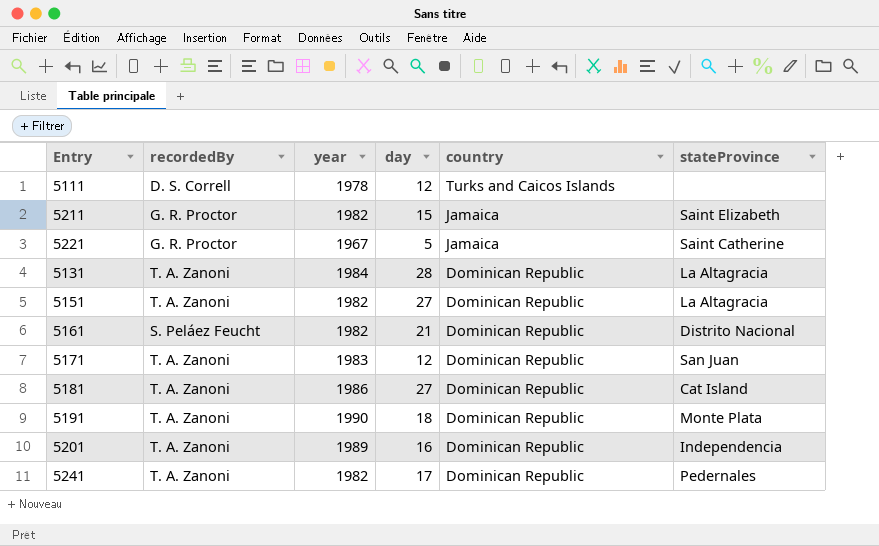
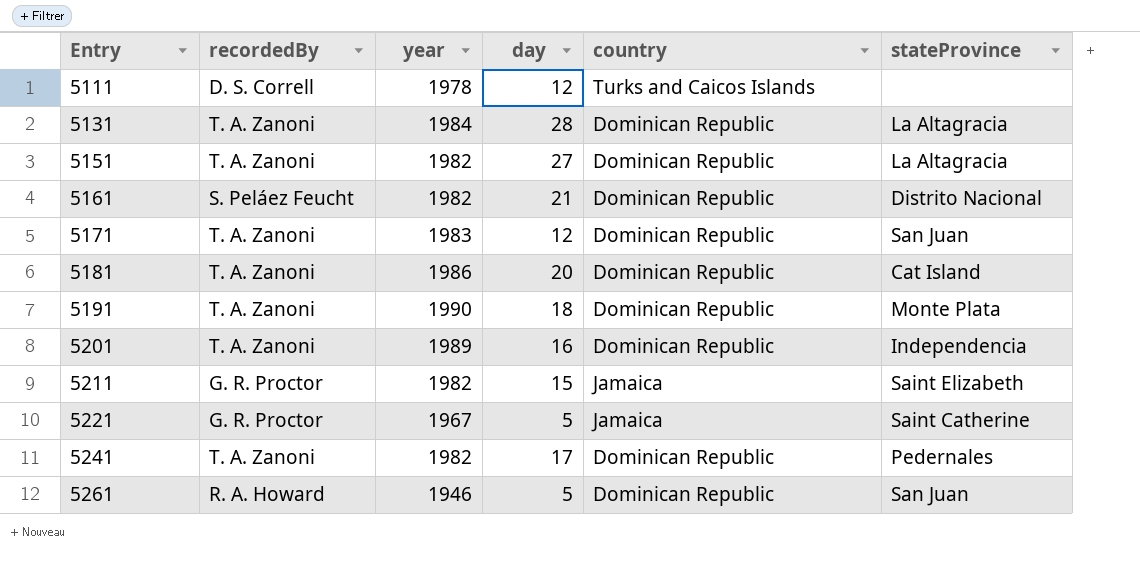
row order: country descending -> Entry ascending
5181 | day: 27 -> 20
row 5261: none -> R. A. Howard | 1946 | 5 | Dominican Republic | San Juan

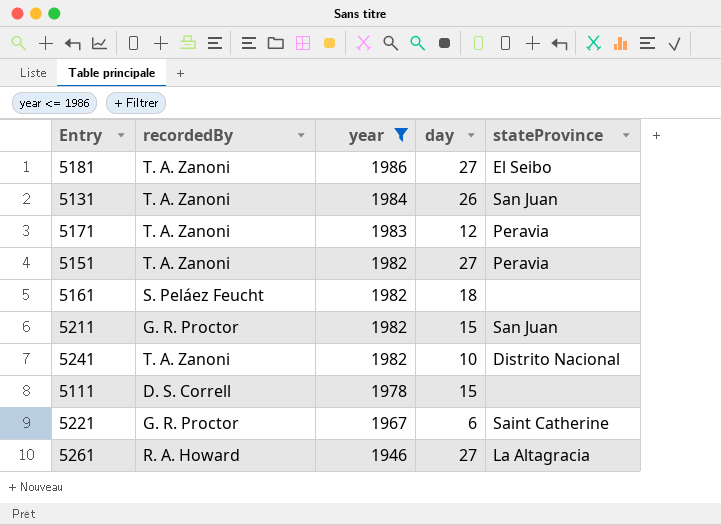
filter: none -> year <= 1986
row order: Entry ascending -> year descending
column country | position: 5 -> none
5181 | day: 20 -> 27
5181 | stateProvince: Cat Island -> El Seibo
5131 | day: 28 -> 26
5131 | stateProvince: La Altagracia -> San Juan
5171 | stateProvince: San Juan -> Peravia
5151 | stateProvince: La Altagracia -> Peravia
5161 | day: 21 -> 18
5161 | stateProvince: Distrito Nacional -> none
5211 | stateProvince: Saint Elizabeth -> San Juan
5241 | day: 17 -> 10
5241 | stateProvince: Pedernales -> Distrito Nacional
5111 | day: 12 -> 15
5221 | day: 5 -> 6
5261 | day: 5 -> 27
5261 | stateProvince: San Juan -> La Altagracia

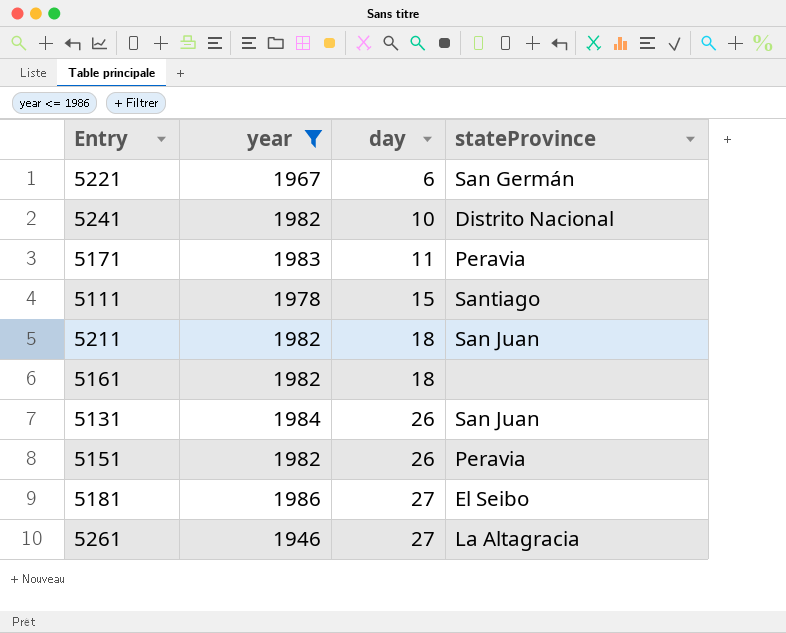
row order: year descending -> day ascending
column recordedBy | position: 2 -> none
5221 | stateProvince: Saint Catherine -> San Germán
5171 | day: 12 -> 11
5111 | stateProvince: none -> Santiago
5211 | day: 15 -> 18
5151 | day: 27 -> 26

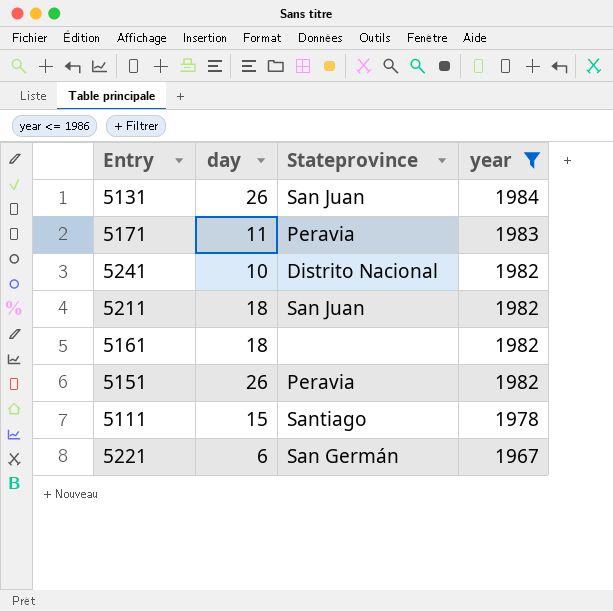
row order: day ascending -> year descending
column name: stateProvince -> Stateprovince
column year | position: 2 -> 4
row 5181: 1986 | 27 | El Seibo -> none
row 5261: 1946 | 27 | La Altagracia -> none

